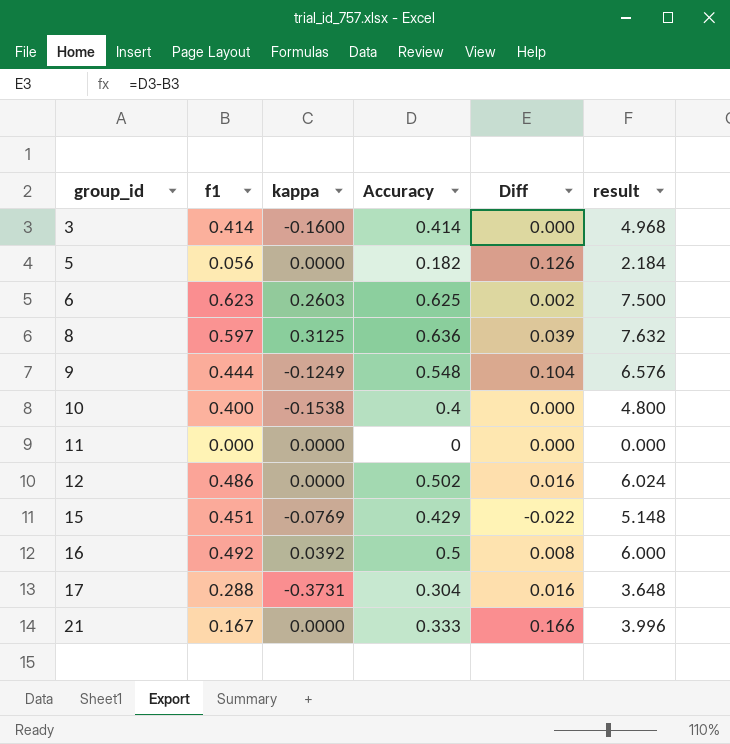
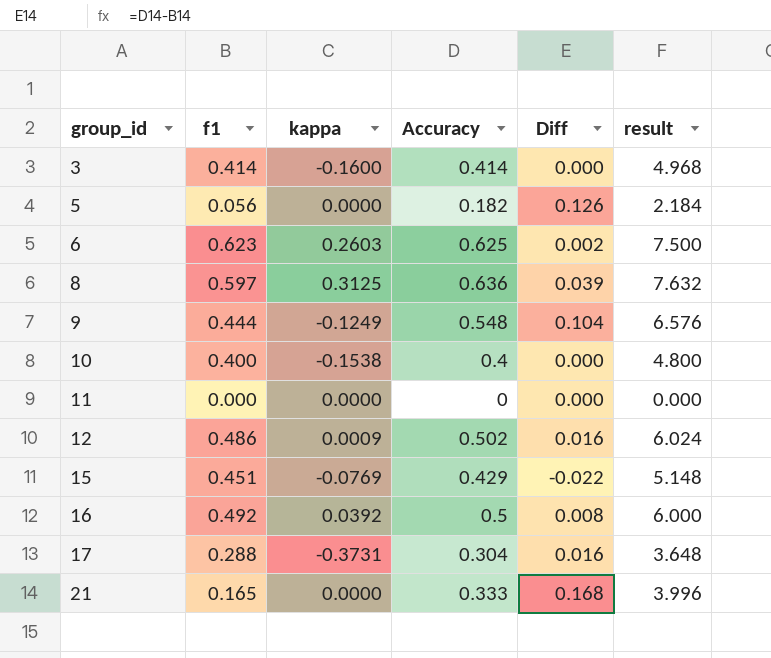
12 | kappa: 0.0000 -> 0.0009
21 | f1: 0.167 -> 0.165
21 | Diff: 0.166 -> 0.168

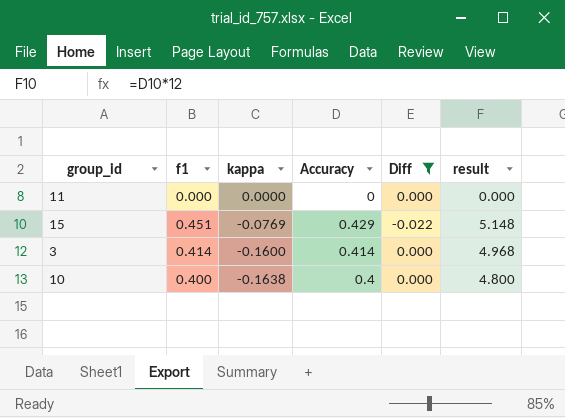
filter: none -> Diff <= 0.000
row order: group_id ascending -> kappa descending
10 | kappa: -0.1538 -> -0.1638

